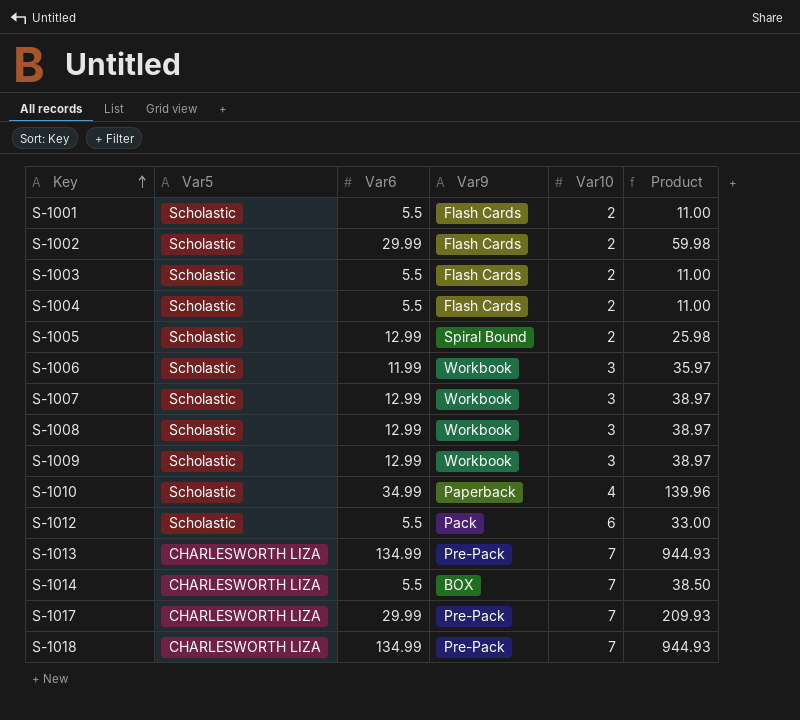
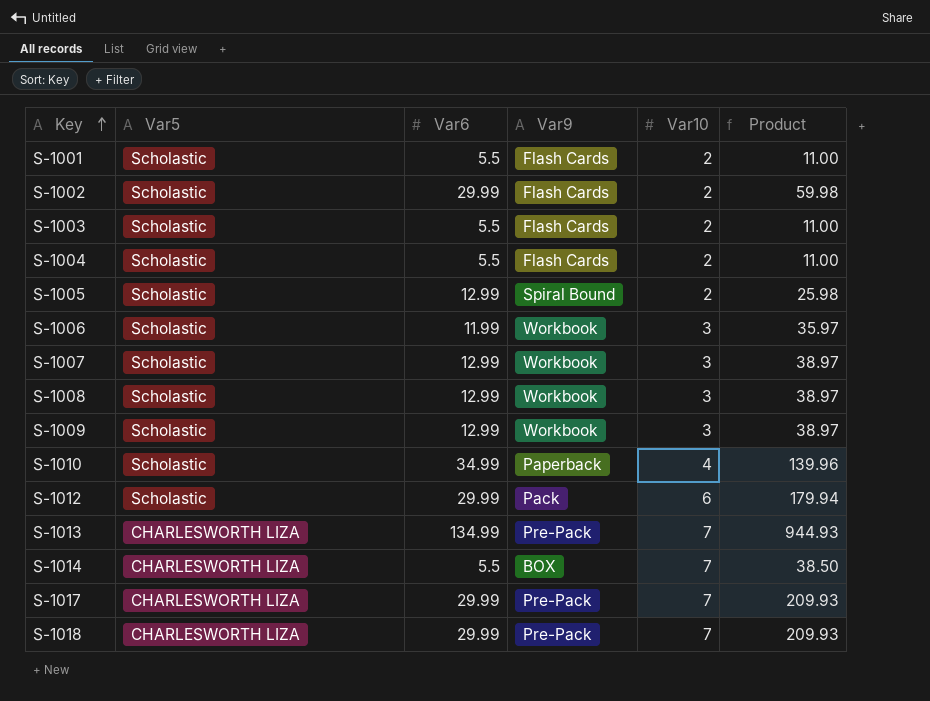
S-1012 | Var6: 5.5 -> 29.99
S-1012 | Product: 33.00 -> 179.94
S-1018 | Var6: 134.99 -> 29.99
S-1018 | Product: 944.93 -> 209.93

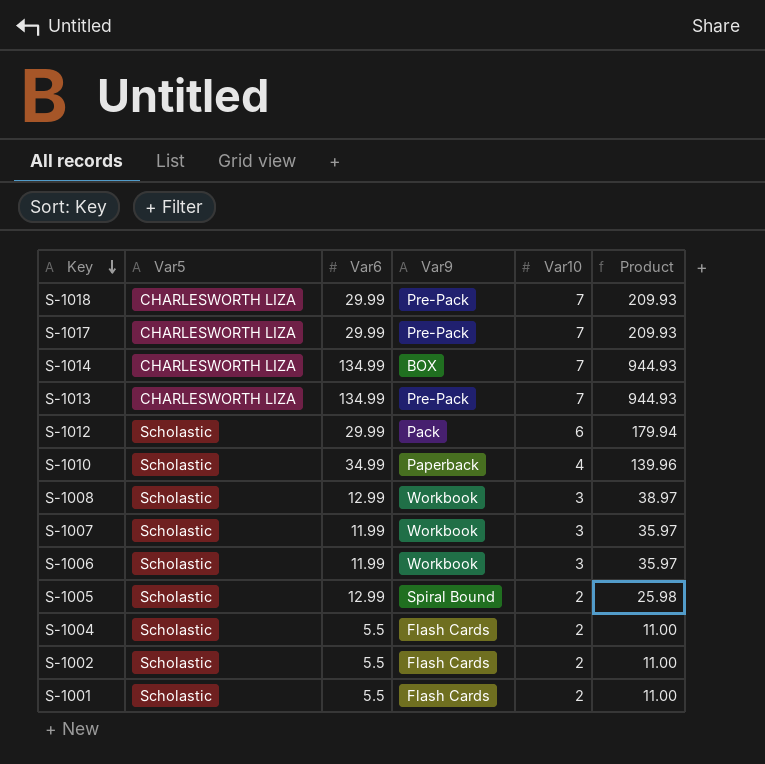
row order: Key ascending -> Key descending
row S-1003: Scholastic | 5.5 | Flash Cards | 2 | 11.00 -> none
row S-1009: Scholastic | 12.99 | Workbook | 3 | 38.97 -> none
S-1014 | Var6: 5.5 -> 134.99
S-1014 | Product: 38.50 -> 944.93
S-1007 | Var6: 12.99 -> 11.99
S-1007 | Product: 38.97 -> 35.97
S-1002 | Var6: 29.99 -> 5.5
S-1002 | Product: 59.98 -> 11.00

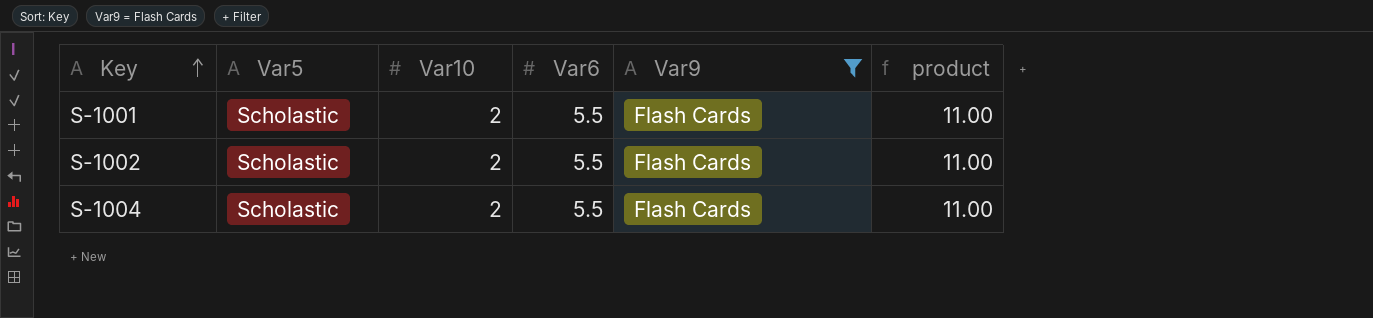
filter: none -> Var9 = Flash Cards
row order: Key descending -> Key ascending
column Var10 | position: 5 -> 3
column name: Product -> product

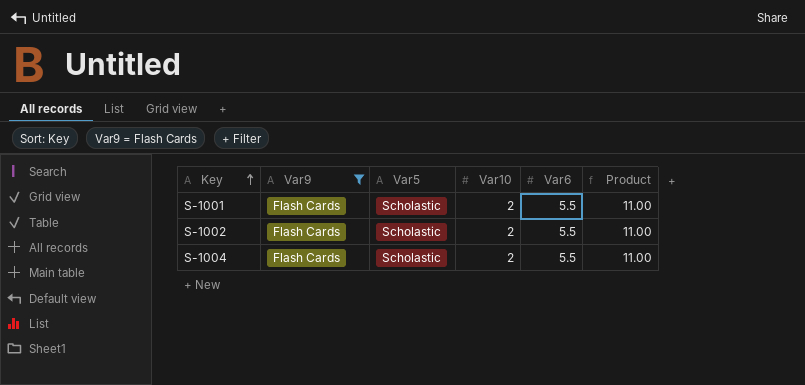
column Var9 | position: 5 -> 2
column name: product -> Product

